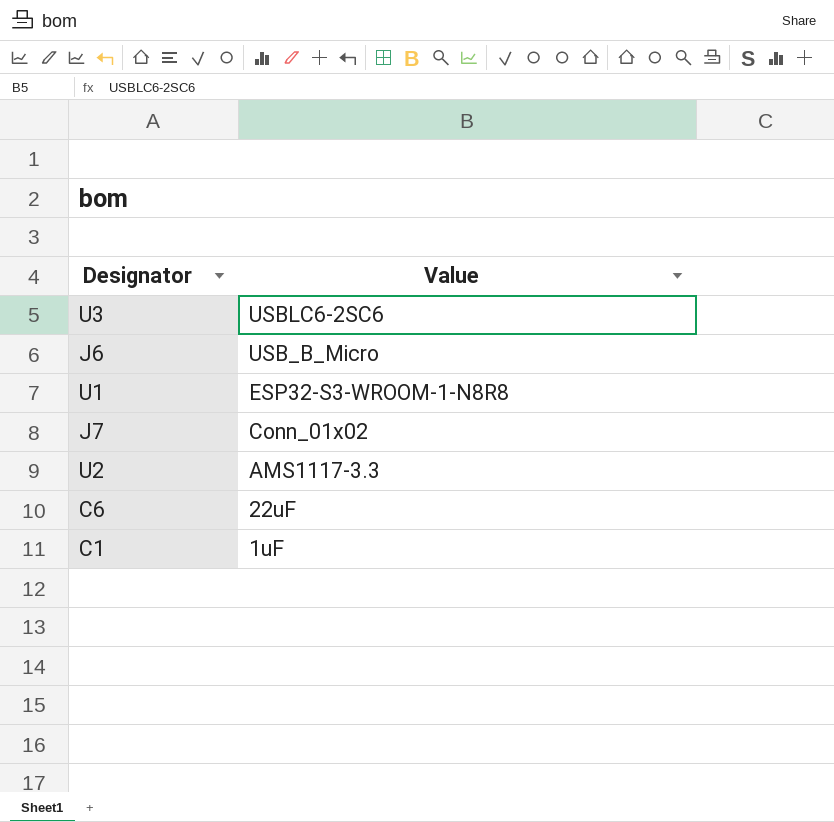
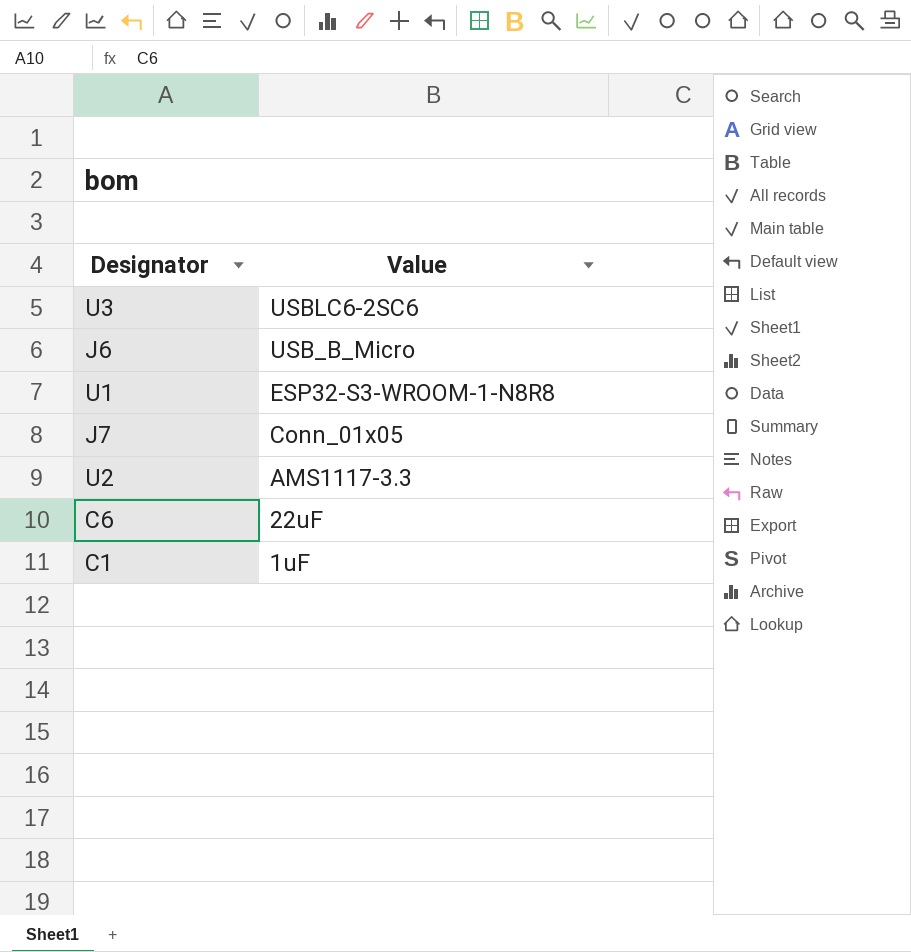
J7 | Value: Conn_01x02 -> Conn_01x05

